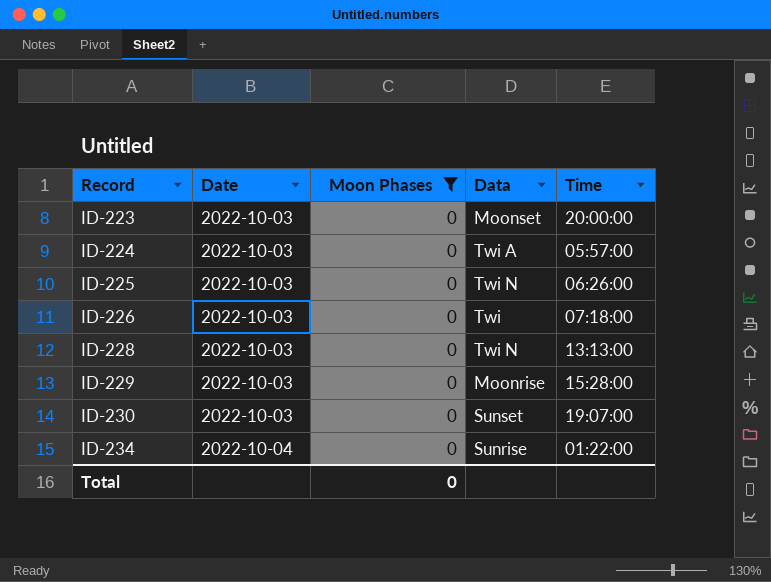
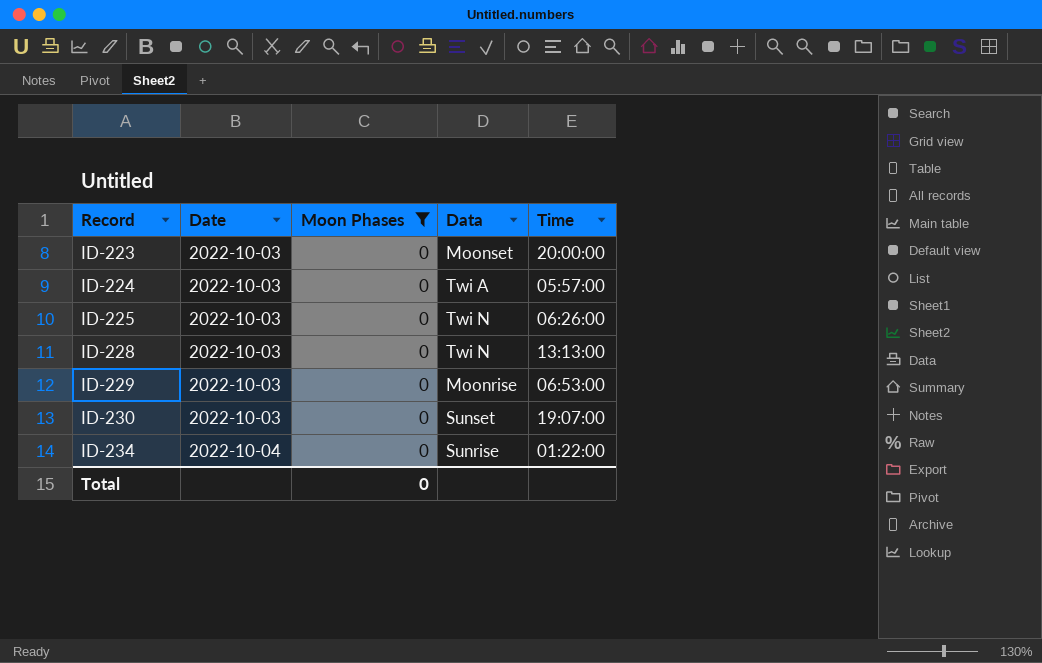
row ID-226: 2022-10-03 | 0 | Twi | 07:18:00 -> none
ID-229 | Time: 15:28:00 -> 06:53:00

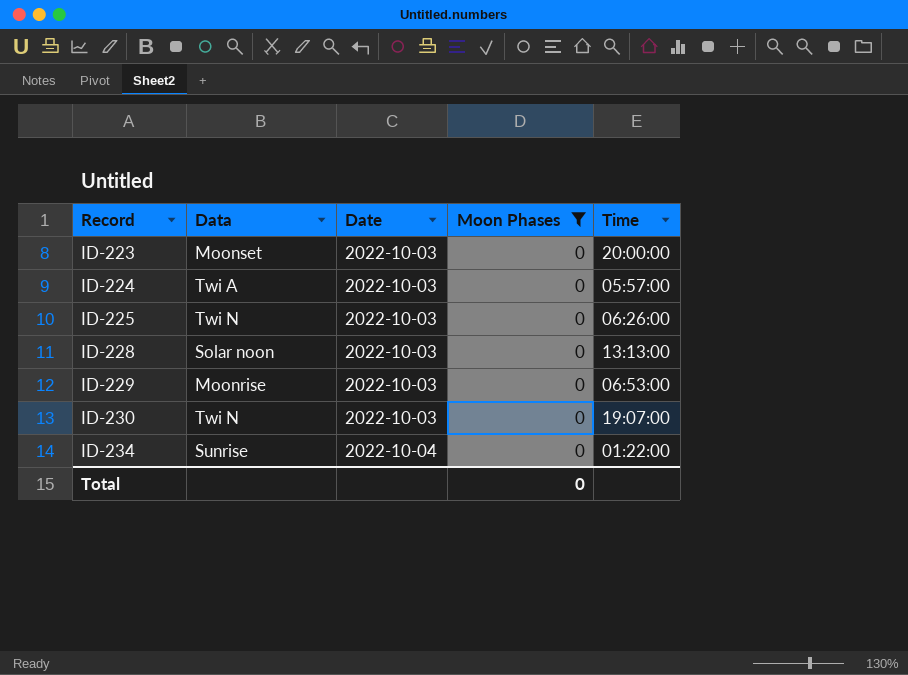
column Data | position: 4 -> 2
ID-228 | Data: Twi N -> Solar noon
ID-230 | Data: Sunset -> Twi N

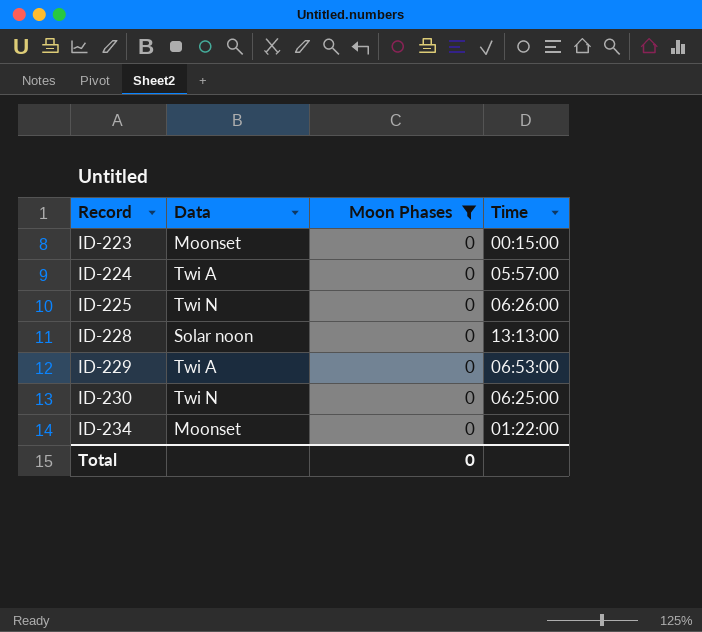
column Date | position: 3 -> none
ID-223 | Time: 20:00:00 -> 00:15:00
ID-229 | Data: Moonrise -> Twi A
ID-230 | Time: 19:07:00 -> 06:25:00
ID-234 | Data: Sunrise -> Moonset

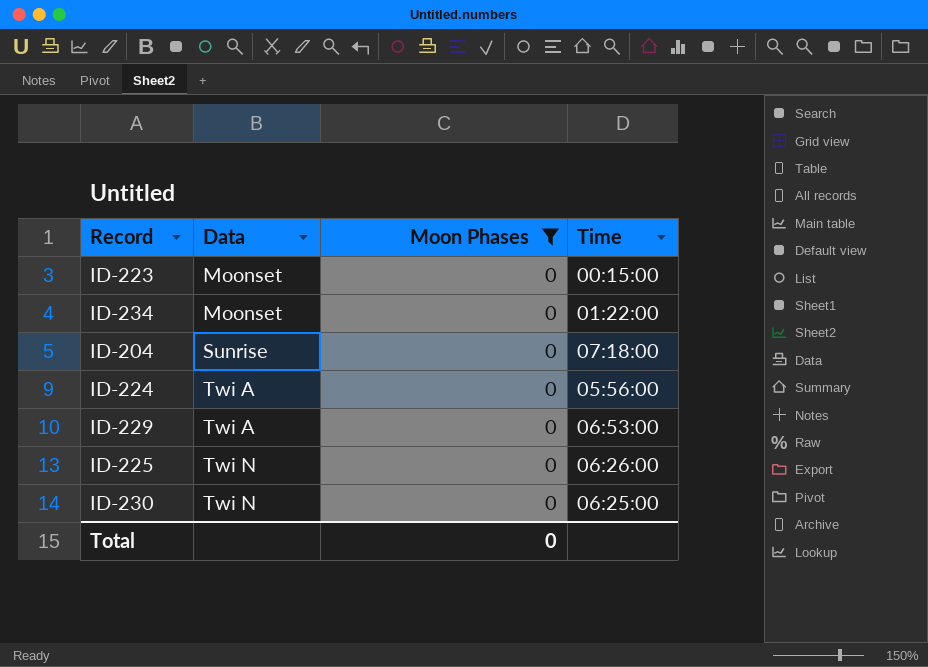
row order: Record ascending -> Data ascending
row ID-228: Solar noon | 0 | 13:13:00 -> none
row ID-204: none -> Sunrise | 0 | 07:18:00
ID-224 | Time: 05:57:00 -> 05:56:00

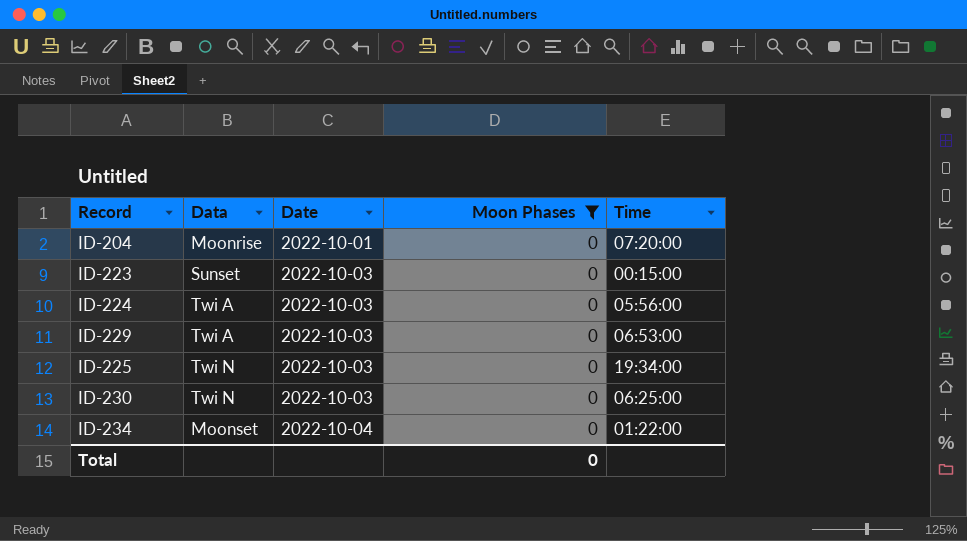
row order: Data ascending -> Date ascending
column Date | position: none -> 3
ID-204 | Data: Sunrise -> Moonrise
ID-204 | Time: 07:18:00 -> 07:20:00
ID-223 | Data: Moonset -> Sunset
ID-225 | Time: 06:26:00 -> 19:34:00

